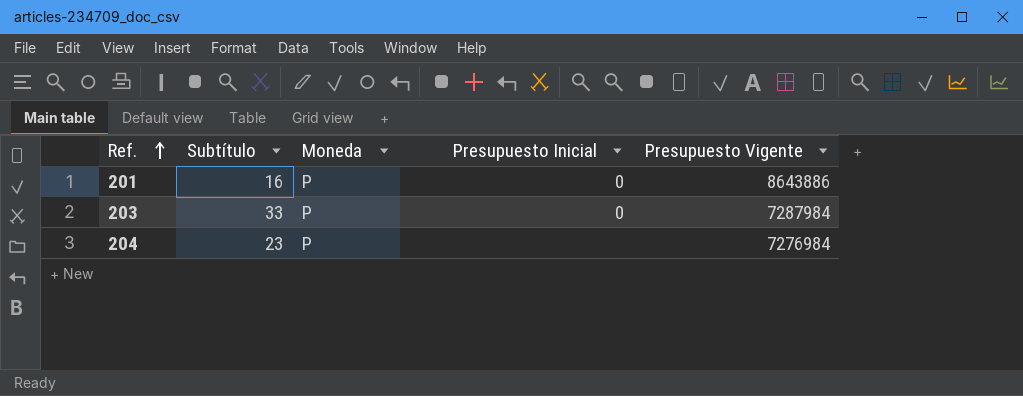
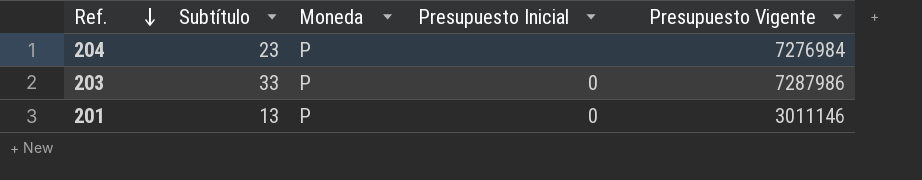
row order: Ref. ascending -> Ref. descending
203 | Presupuesto Vigente: 7287984 -> 7287986
201 | Subtítulo: 16 -> 13
201 | Presupuesto Vigente: 8643886 -> 3011146

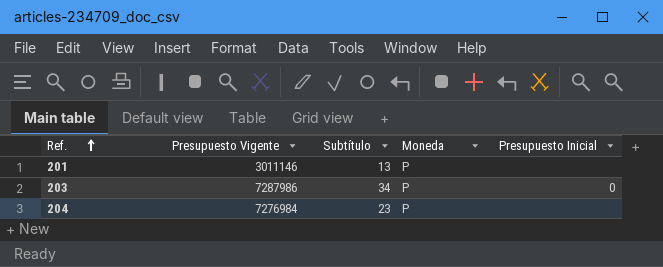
row order: Ref. descending -> Ref. ascending
column Presupuesto Vigente | position: 5 -> 2
201 | Presupuesto Inicial: 0 -> none
203 | Subtítulo: 33 -> 34

